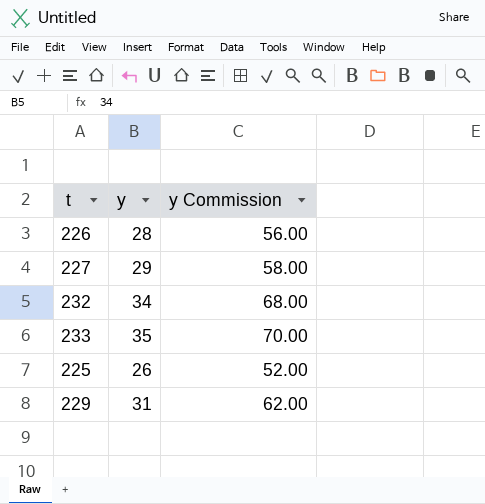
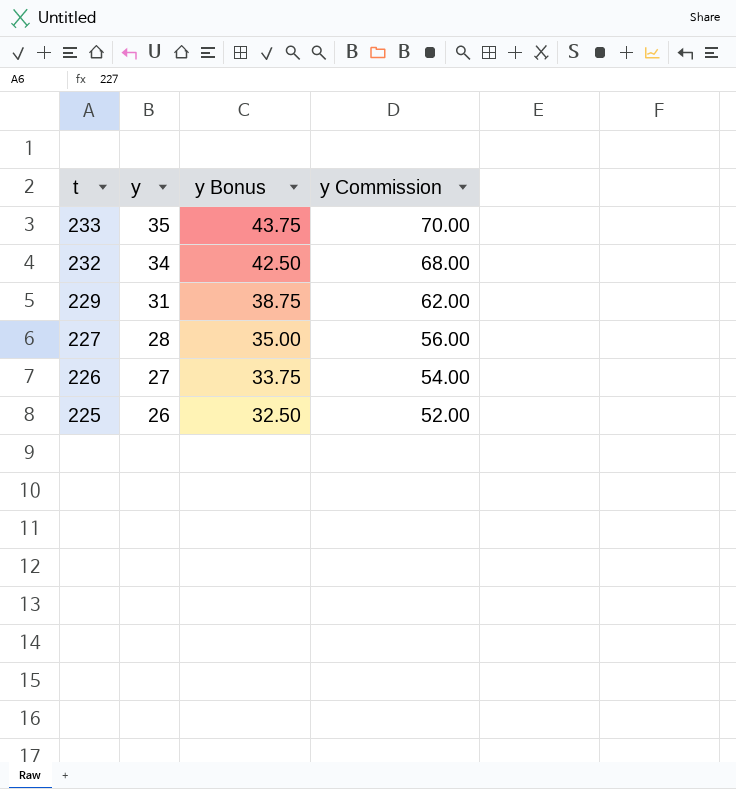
row order: none -> t descending
column y Bonus | formula: none -> [y] * 1.25
227 | y: 29 -> 28
227 | y Commission: 58.00 -> 56.00
226 | y: 28 -> 27
226 | y Commission: 56.00 -> 54.00

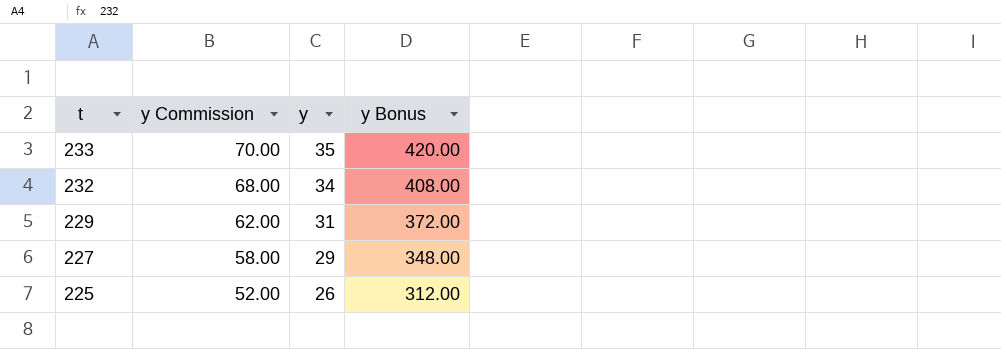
column y Commission | position: 4 -> 2
column y Bonus | formula: [y] * 1.25 -> [y] * 12
row 226: 27 | 33.75 | 54.00 -> none
227 | y Commission: 56.00 -> 58.00
227 | y: 28 -> 29

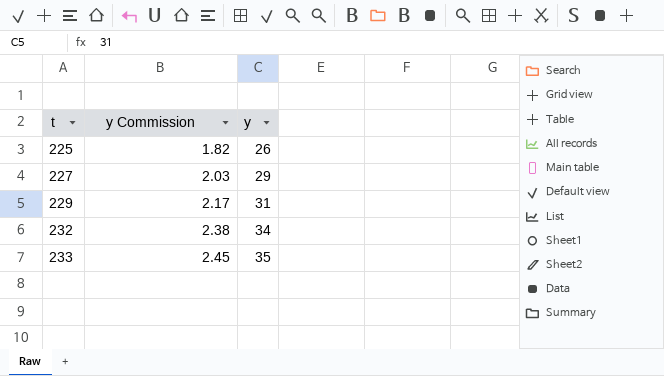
row order: t descending -> t ascending
column y Bonus | formula: [y] * 12 -> none
column y Commission | formula: [y] * 2 -> [y] * 0.07

